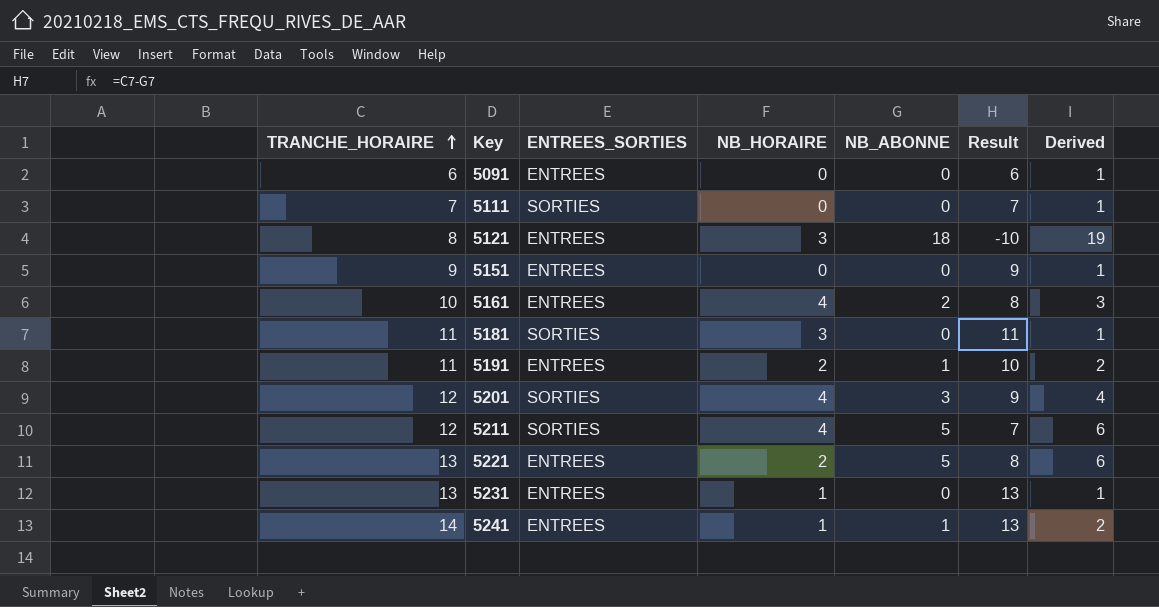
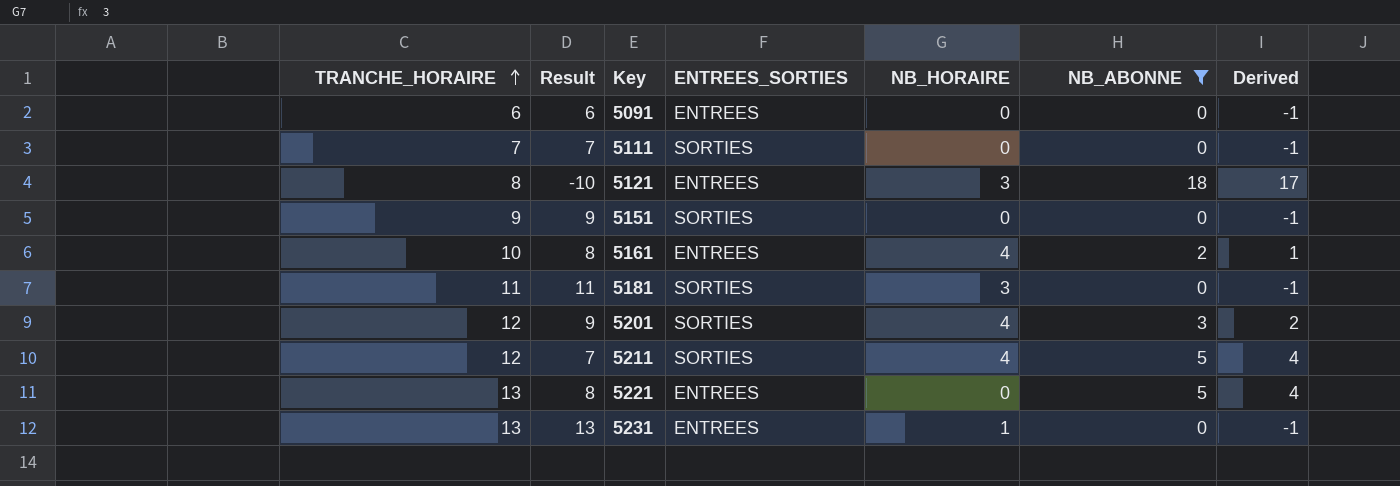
filter: none -> NB_ABONNE != 1
column Result | position: 6 -> 2
column Derived | formula: [NB_ABONNE] + 1 -> [NB_ABONNE] - 1
5151 | ENTREES_SORTIES: ENTREES -> SORTIES
5221 | NB_HORAIRE: 2 -> 0

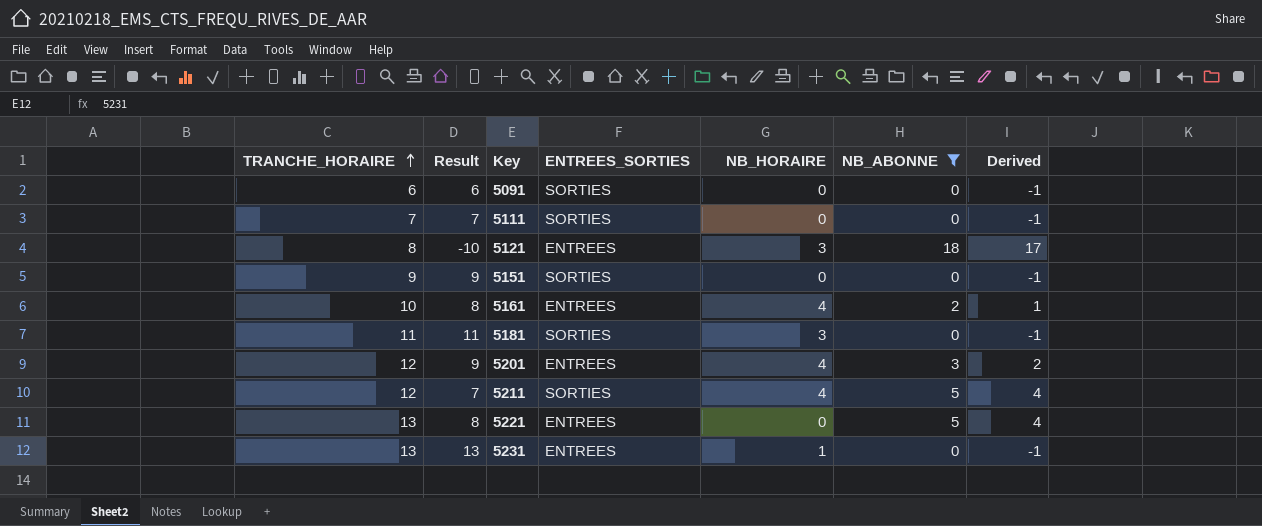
5091 | ENTREES_SORTIES: ENTREES -> SORTIES
5201 | ENTREES_SORTIES: SORTIES -> ENTREES

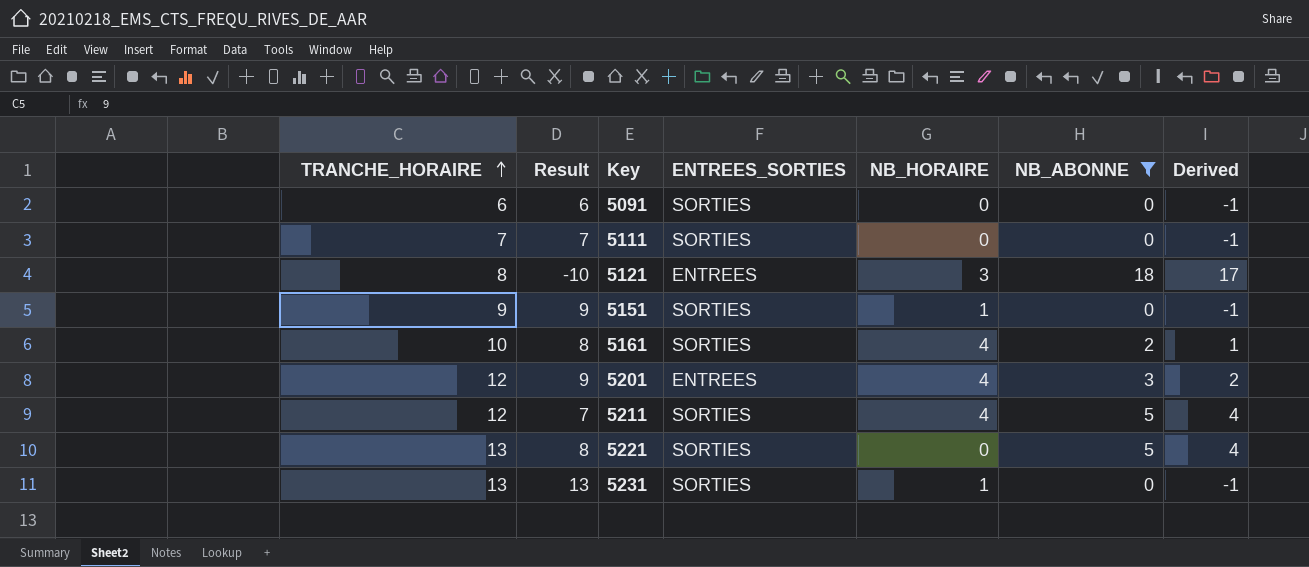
row 5181: 11 | 11 | SORTIES | 3 | 0 | -1 -> none
5151 | NB_HORAIRE: 0 -> 1
5161 | ENTREES_SORTIES: ENTREES -> SORTIES
5221 | ENTREES_SORTIES: ENTREES -> SORTIES
5231 | ENTREES_SORTIES: ENTREES -> SORTIES

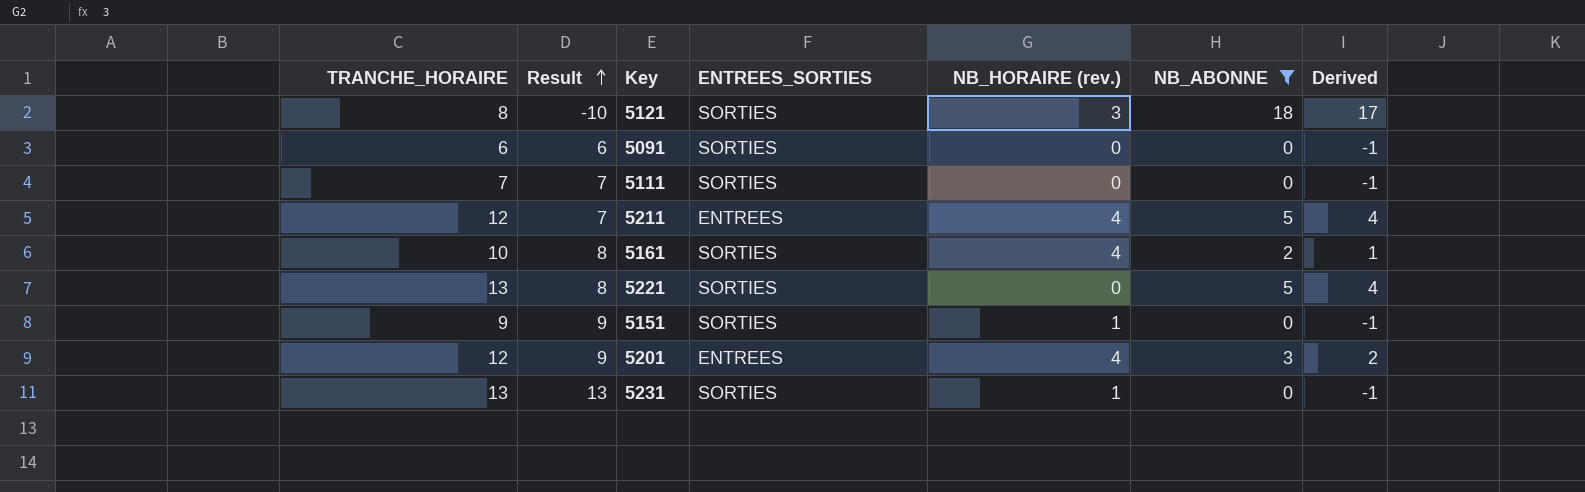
row order: TRANCHE_HORAIRE ascending -> Result ascending
column name: NB_HORAIRE -> NB_HORAIRE (rev.)
5121 | ENTREES_SORTIES: ENTREES -> SORTIES
5211 | ENTREES_SORTIES: SORTIES -> ENTREES

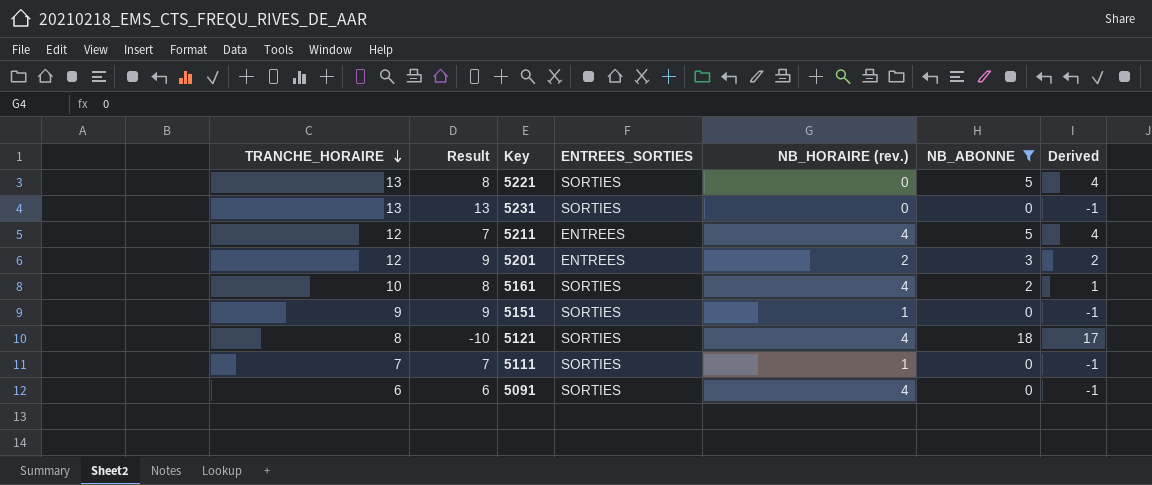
row order: Result ascending -> TRANCHE_HORAIRE descending
5231 | NB_HORAIRE (rev.): 1 -> 0
5201 | NB_HORAIRE (rev.): 4 -> 2
5121 | NB_HORAIRE (rev.): 3 -> 4
5111 | NB_HORAIRE (rev.): 0 -> 1
5091 | NB_HORAIRE (rev.): 0 -> 4

